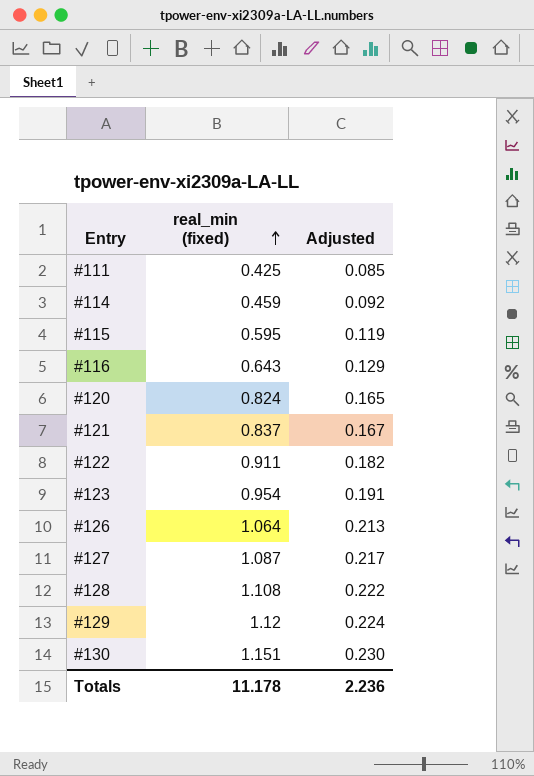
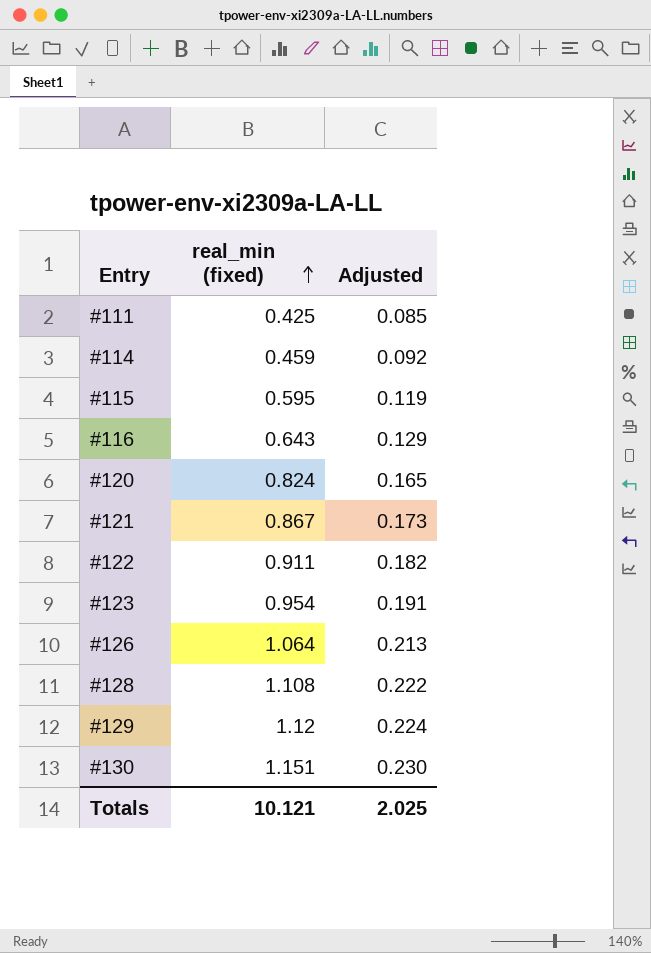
row #127: 1.087 | 0.217 -> none
#121 | real_min (fixed): 0.837 -> 0.867
#121 | Adjusted: 0.167 -> 0.173
Totals | real_min (fixed): 11.178 -> 10.121
Totals | Adjusted: 2.236 -> 2.025

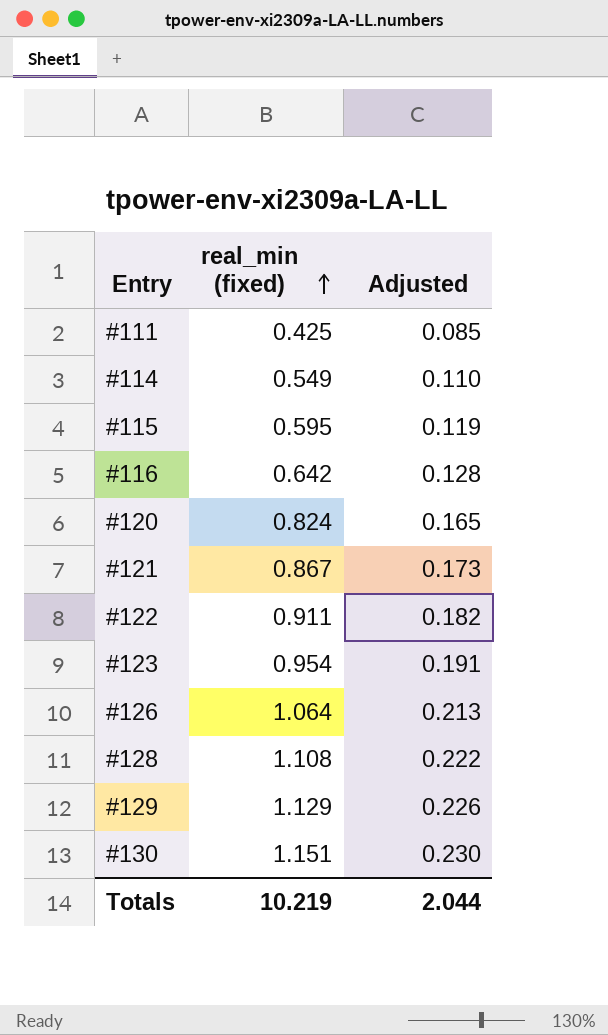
#114 | real_min (fixed): 0.459 -> 0.549
#114 | Adjusted: 0.092 -> 0.110
#116 | real_min (fixed): 0.643 -> 0.642
#116 | Adjusted: 0.129 -> 0.128
#129 | real_min (fixed): 1.12 -> 1.129
#129 | Adjusted: 0.224 -> 0.226
Totals | real_min (fixed): 10.121 -> 10.219
Totals | Adjusted: 2.025 -> 2.044

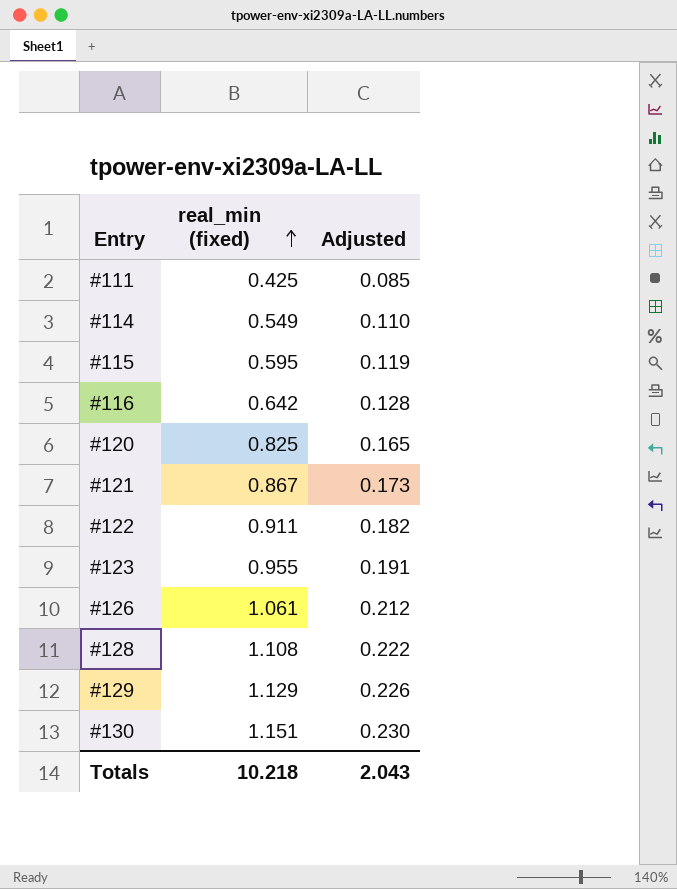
#120 | real_min (fixed): 0.824 -> 0.825
#123 | real_min (fixed): 0.954 -> 0.955
#126 | real_min (fixed): 1.064 -> 1.061
#126 | Adjusted: 0.213 -> 0.212
Totals | real_min (fixed): 10.219 -> 10.218
Totals | Adjusted: 2.044 -> 2.043

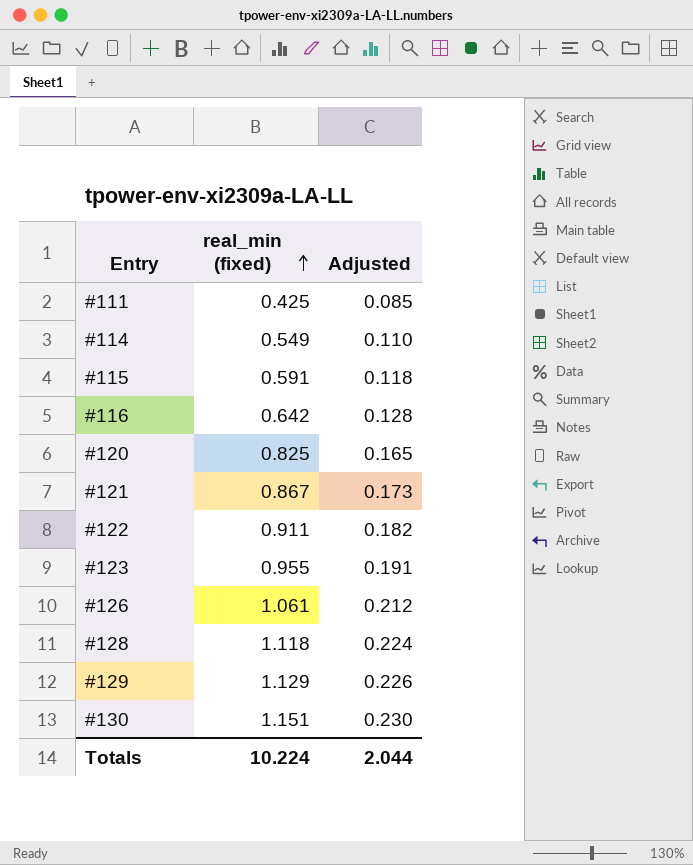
#115 | real_min (fixed): 0.595 -> 0.591
#115 | Adjusted: 0.119 -> 0.118
#128 | real_min (fixed): 1.108 -> 1.118
#128 | Adjusted: 0.222 -> 0.224
Totals | real_min (fixed): 10.218 -> 10.224
Totals | Adjusted: 2.043 -> 2.044

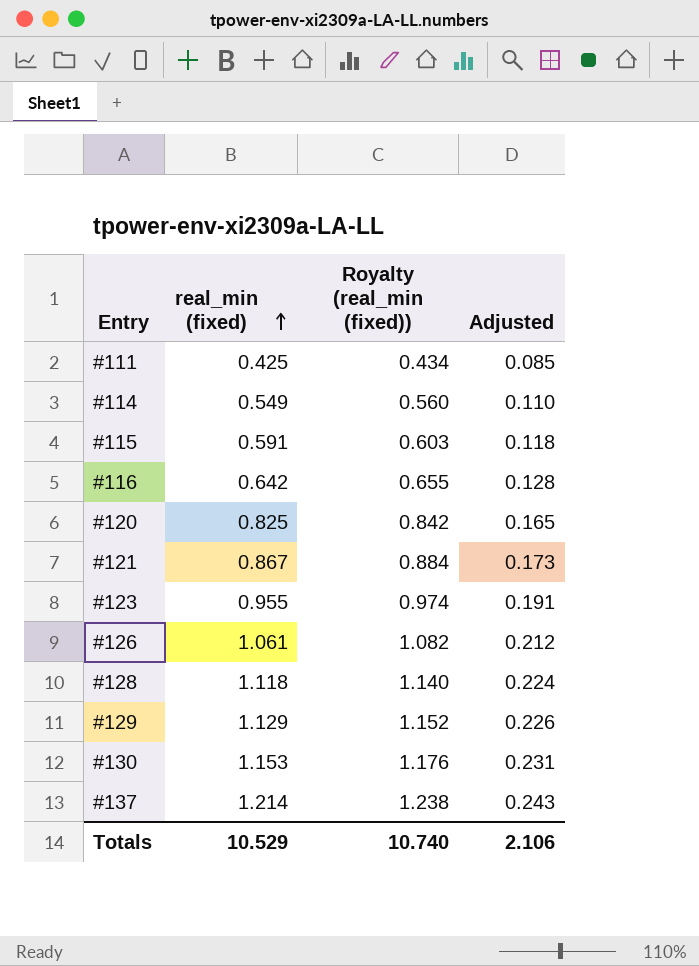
column Royalty (real_min (fixed)) | formula: none -> [real_min (fixed)] * 1.02
row #122: 0.911 | 0.182 -> none
#130 | real_min (fixed): 1.151 -> 1.153
#130 | Adjusted: 0.230 -> 0.231
row #137: none -> 1.214 | 1.238 | 0.243
Totals | real_min (fixed): 10.224 -> 10.529
Totals | Adjusted: 2.044 -> 2.106

